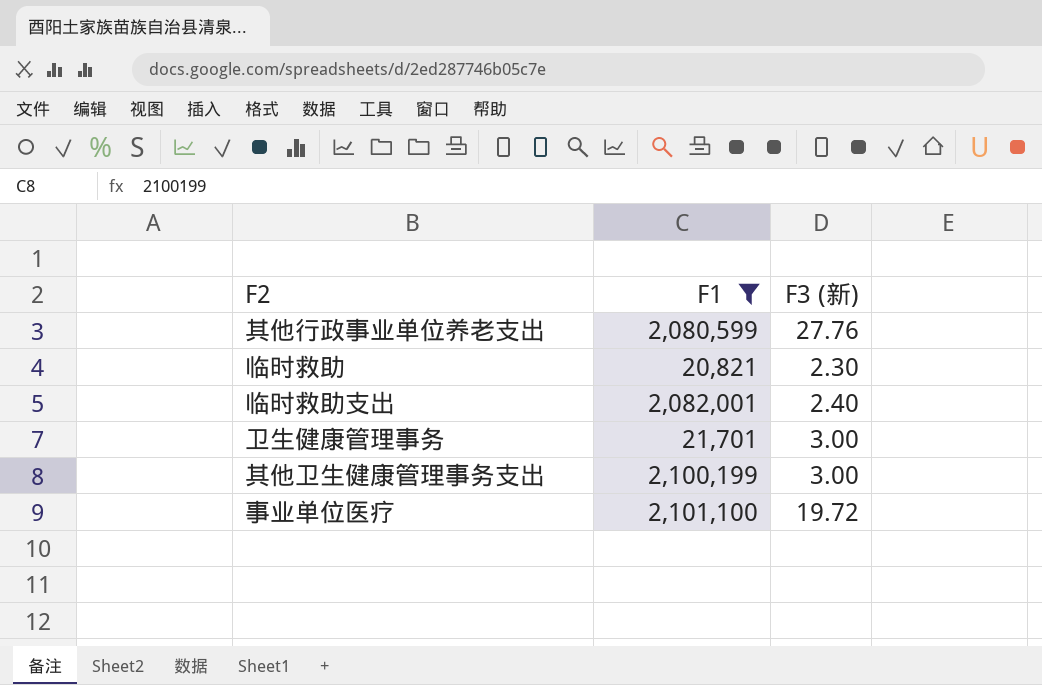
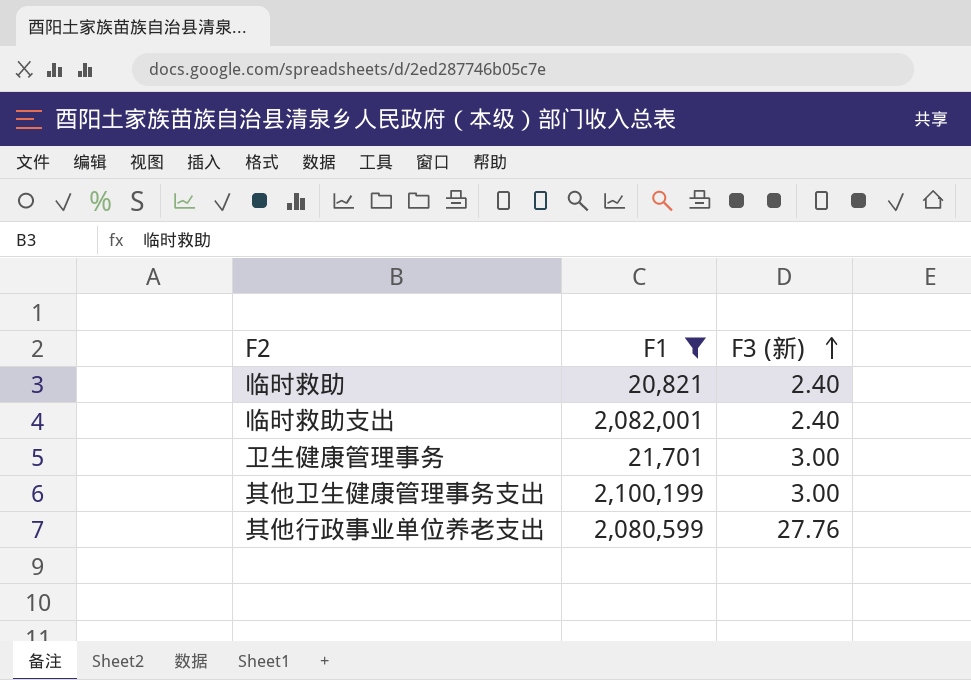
row order: none -> F3 (新) ascending
row 事业单位医疗: 2,101,100 | 19.72 -> none
临时救助 | F3 (新): 2.30 -> 2.40

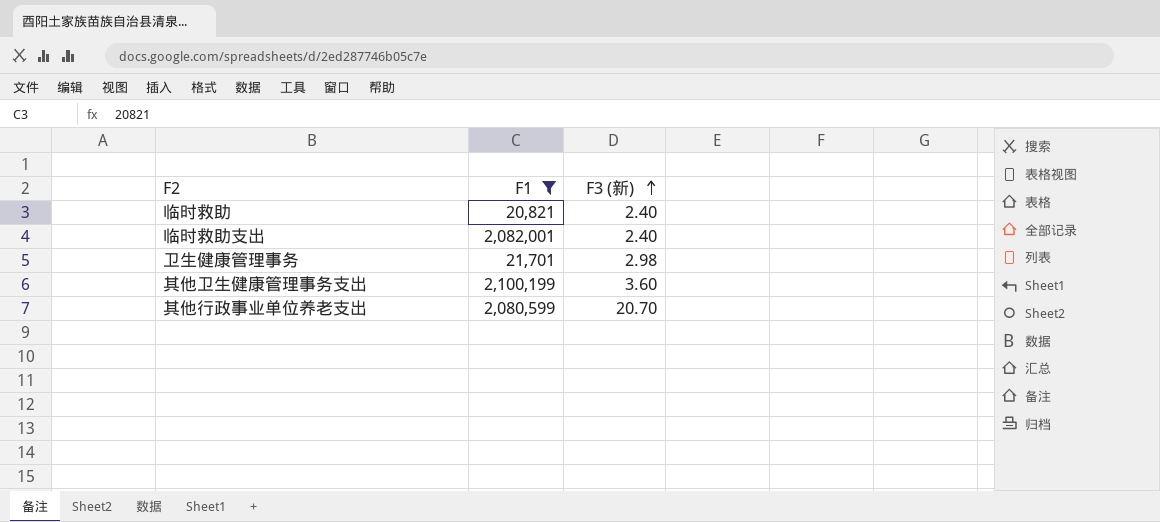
卫生健康管理事务 | F3 (新): 3.00 -> 2.98
其他卫生健康管理事务支出 | F3 (新): 3.00 -> 3.60
其他行政事业单位养老支出 | F3 (新): 27.76 -> 20.70

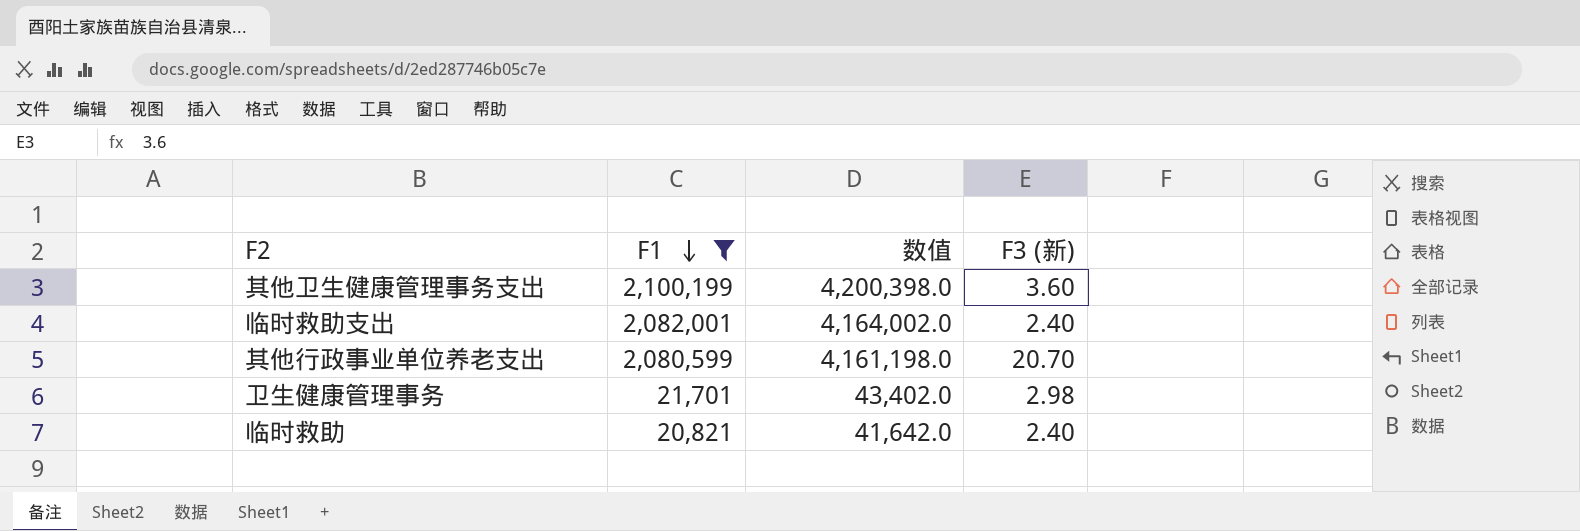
row order: F3 (新) ascending -> F1 descending
column 数值 | formula: none -> [F1] * 2

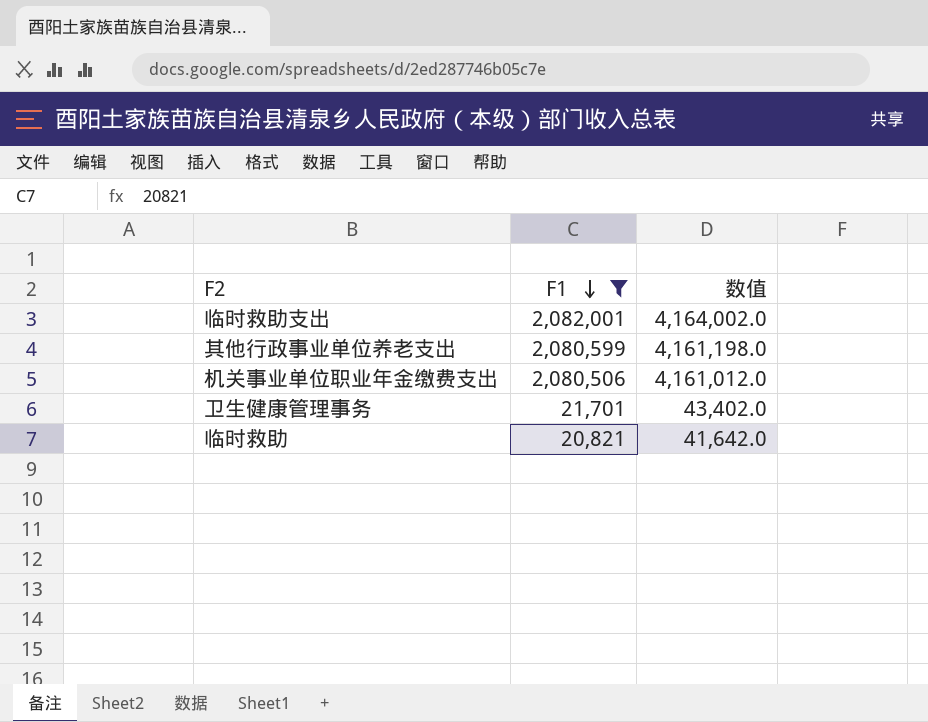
column F3 (新) | position: 4 -> none
row 其他卫生健康管理事务支出: 2,100,199 | 4,200,398.0 | 3.60 -> none
row 机关事业单位职业年金缴费支出: none -> 2,080,506 | 4,161,012.0

